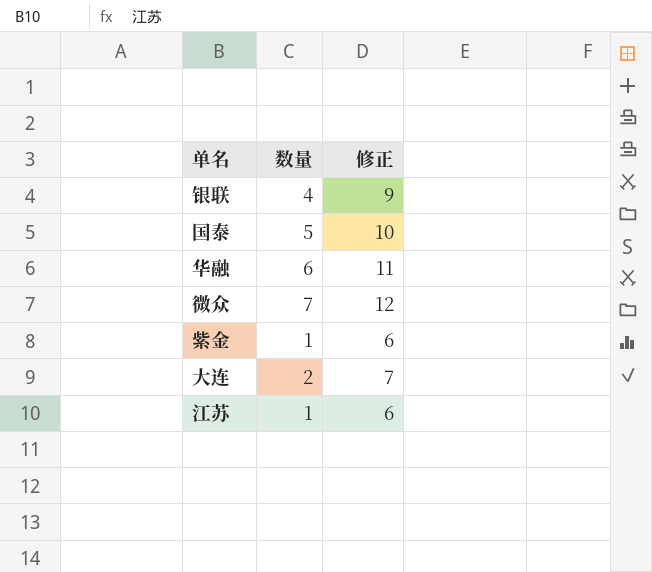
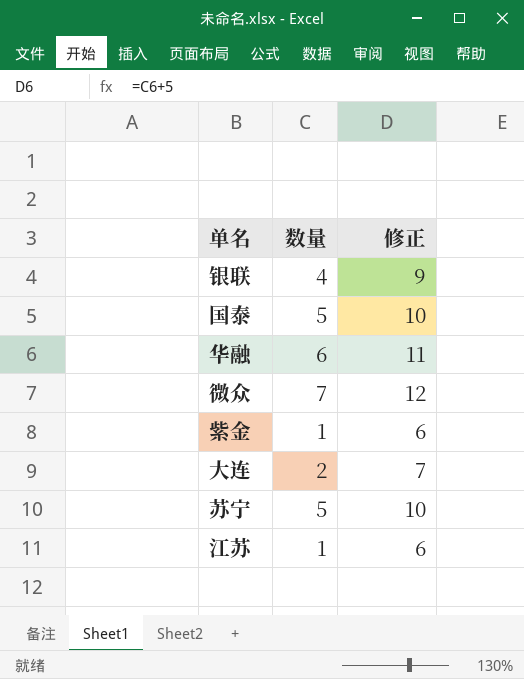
row 苏宁: none -> 5 | 10

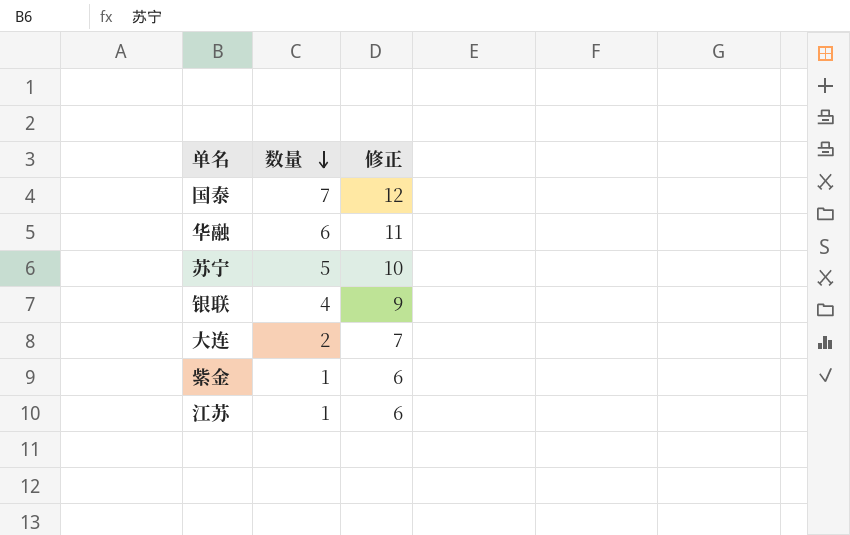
row order: none -> 数量 descending
row 微众: 7 | 12 -> none
国泰 | 数量: 5 -> 7
国泰 | 修正: 10 -> 12

